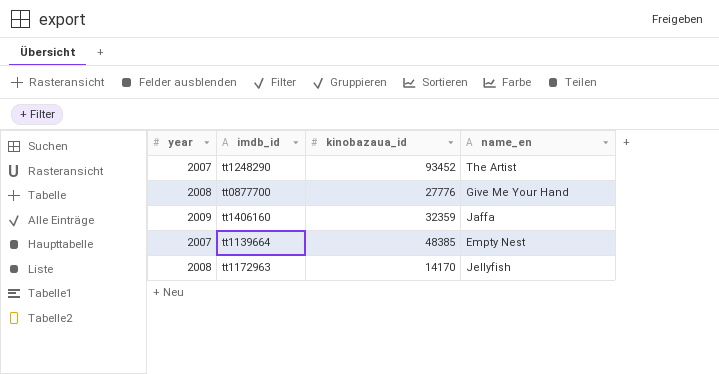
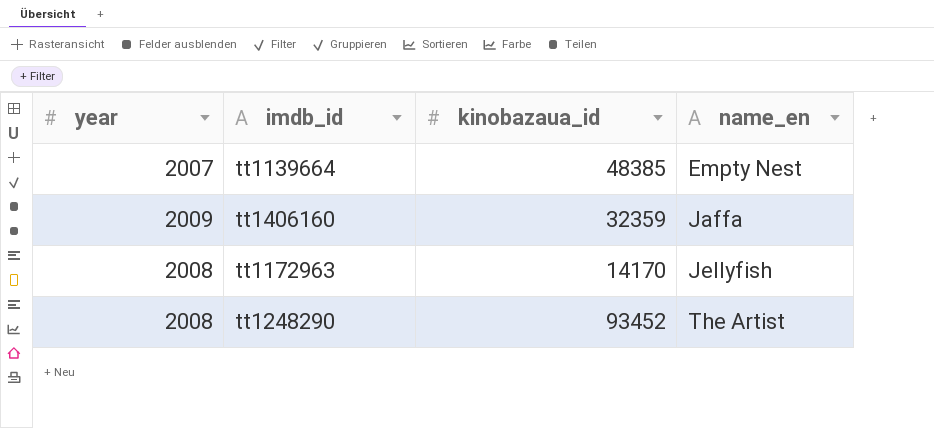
row order: none -> name_en ascending
row tt0877700: 2008 | 27776 | Give Me Your Hand -> none
tt1248290 | year: 2007 -> 2008

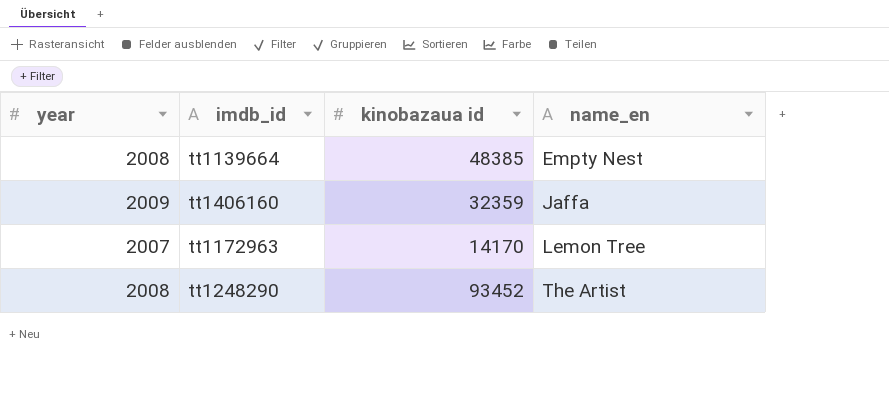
column name: kinobazaua_id -> kinobazaua id
tt1139664 | year: 2007 -> 2008
tt1172963 | year: 2008 -> 2007
tt1172963 | name_en: Jellyfish -> Lemon Tree

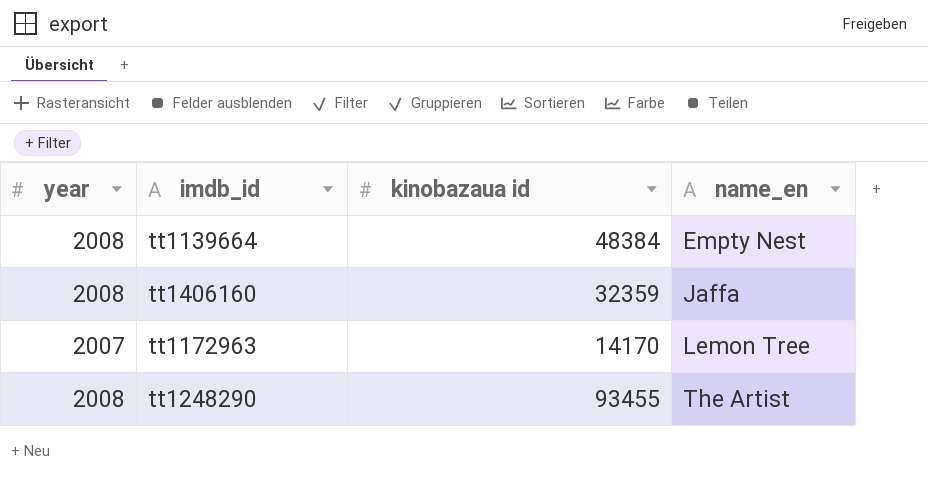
tt1139664 | kinobazaua id: 48385 -> 48384
tt1406160 | year: 2009 -> 2008
tt1248290 | kinobazaua id: 93452 -> 93455

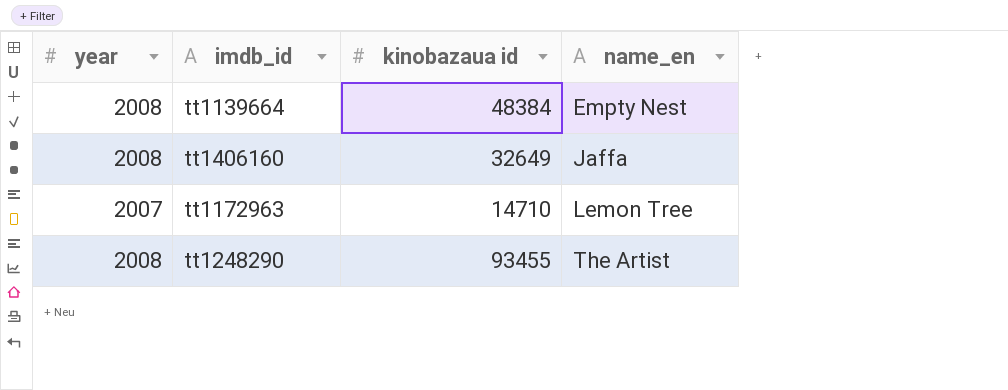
tt1406160 | kinobazaua id: 32359 -> 32649
tt1172963 | kinobazaua id: 14170 -> 14710

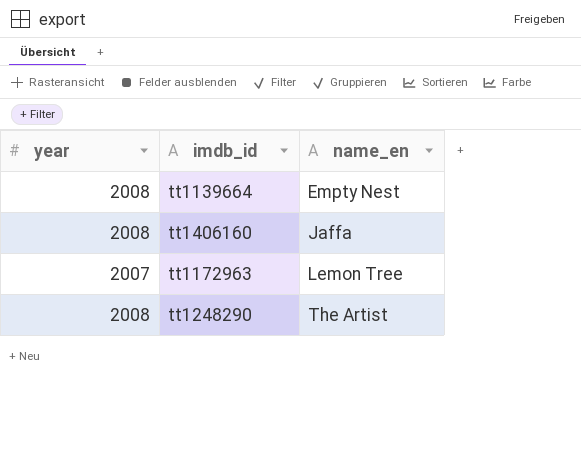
column kinobazaua id | position: 3 -> none

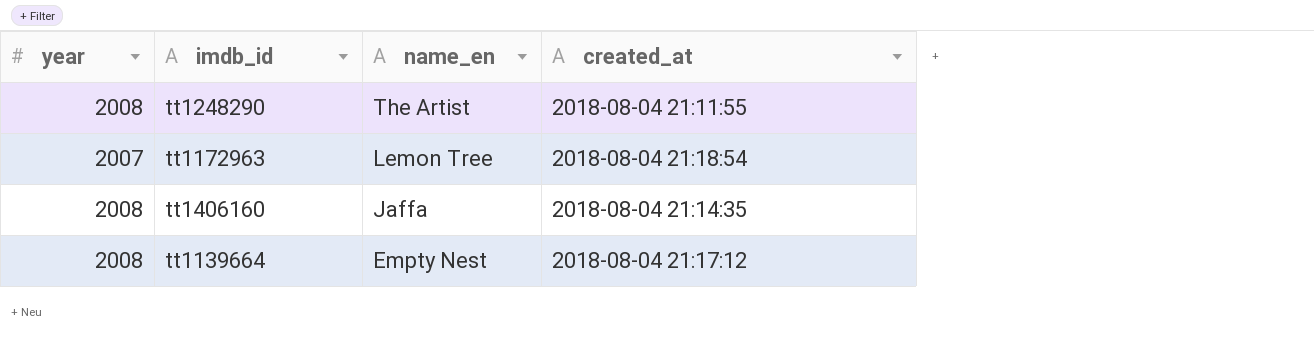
row order: name_en ascending -> name_en descending
column created_at | position: none -> 4

